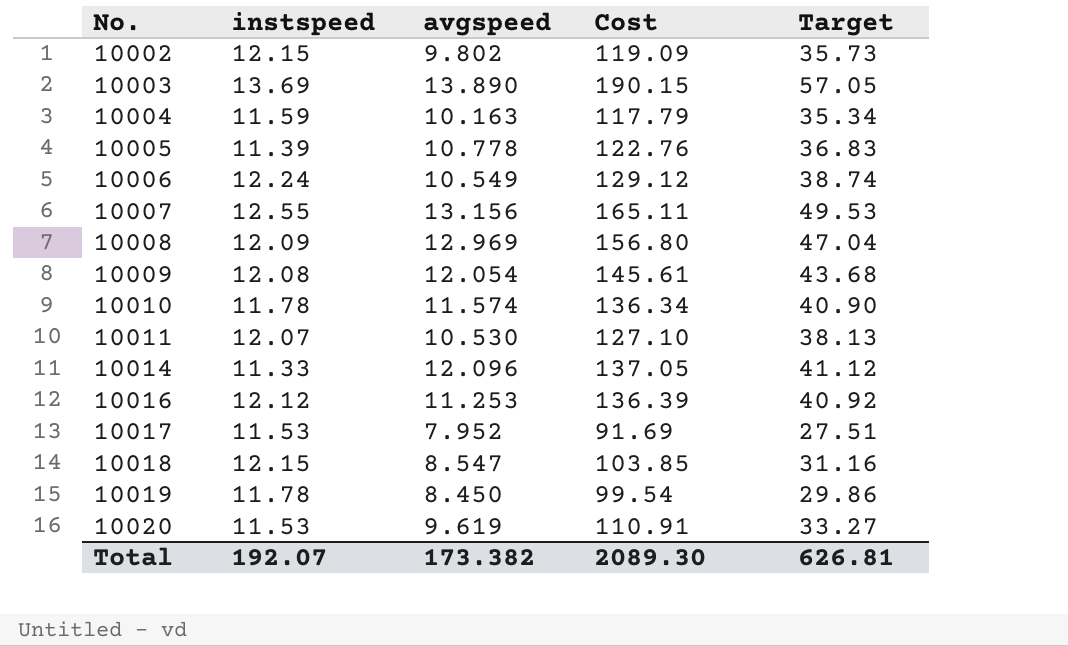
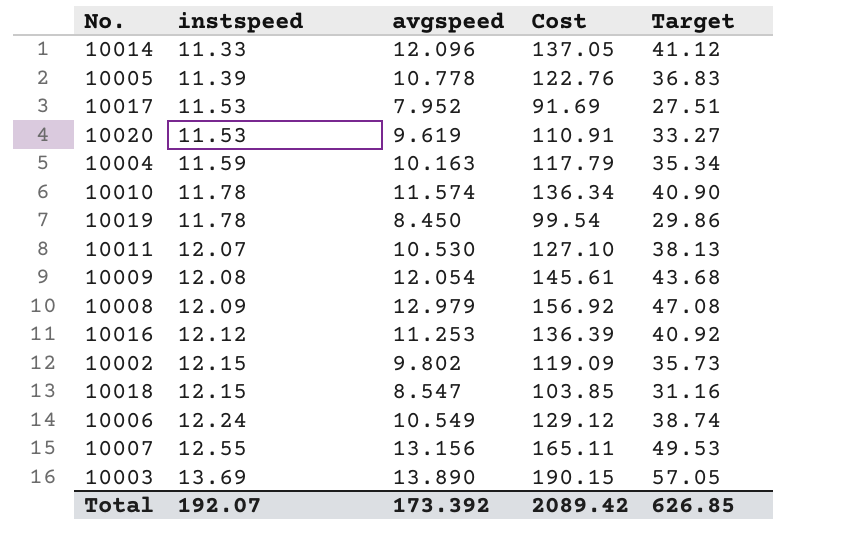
row order: No. ascending -> instspeed ascending
10008 | avgspeed: 12.969 -> 12.979
10008 | Cost: 156.80 -> 156.92
10008 | Target: 47.04 -> 47.08
Total | avgspeed: 173.382 -> 173.392
Total | Cost: 2089.30 -> 2089.42
Total | Target: 626.81 -> 626.85

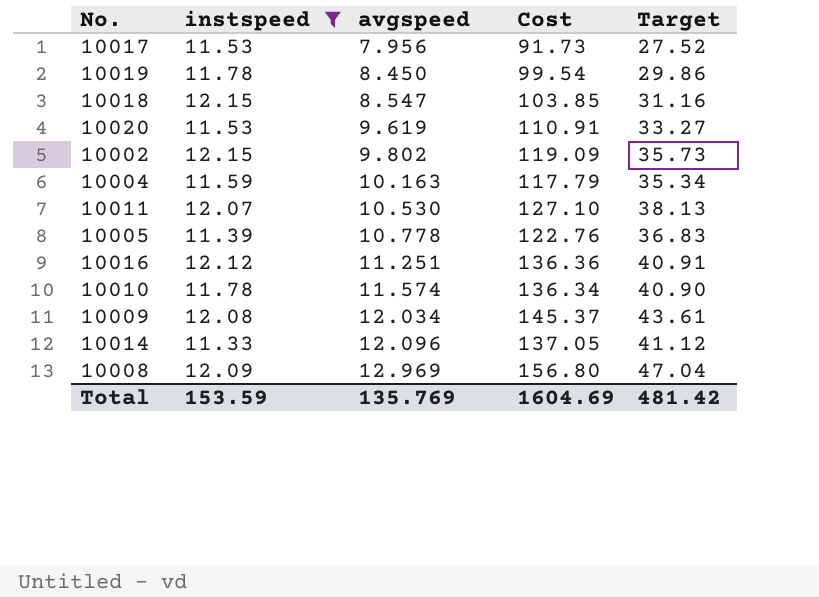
filter: none -> instspeed <= 12.15
row order: instspeed ascending -> avgspeed ascending
10017 | avgspeed: 7.952 -> 7.956
10017 | Cost: 91.69 -> 91.73
10017 | Target: 27.51 -> 27.52
10016 | avgspeed: 11.253 -> 11.251
10016 | Cost: 136.39 -> 136.36
10016 | Target: 40.92 -> 40.91
10009 | avgspeed: 12.054 -> 12.034
10009 | Cost: 145.61 -> 145.37
10009 | Target: 43.68 -> 43.61
10008 | avgspeed: 12.979 -> 12.969
10008 | Cost: 156.92 -> 156.80
10008 | Target: 47.08 -> 47.04
Total | instspeed: 192.07 -> 153.59
Total | avgspeed: 173.392 -> 135.769
Total | Cost: 2089.42 -> 1604.69
Total | Target: 626.85 -> 481.42

